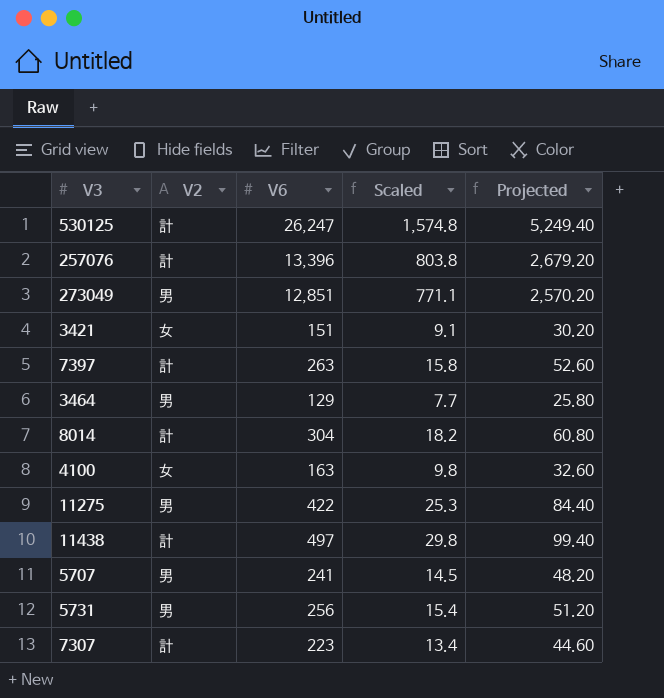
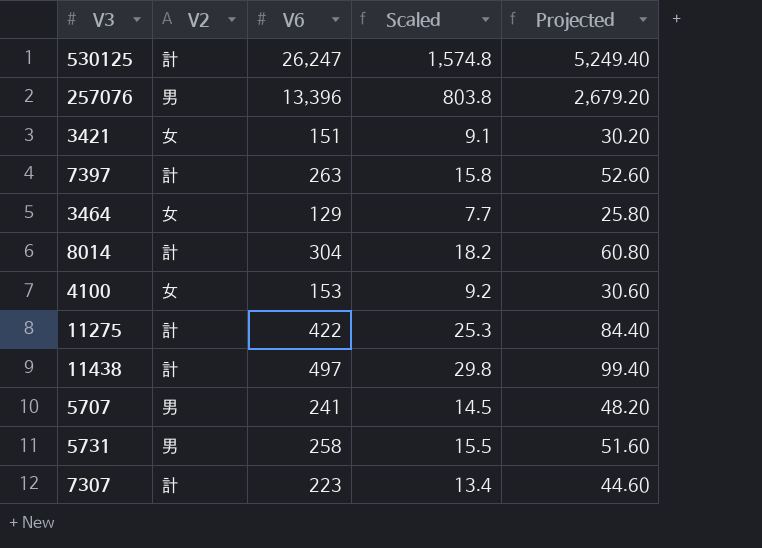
row 273049: 男 | 12,851 | 771.1 | 2,570.20 -> none
257076 | V2: 計 -> 男
3464 | V2: 男 -> 女
4100 | V6: 163 -> 153
4100 | Scaled: 9.8 -> 9.2
4100 | Projected: 32.60 -> 30.60
11275 | V2: 男 -> 計
5731 | V6: 256 -> 258
5731 | Scaled: 15.4 -> 15.5
5731 | Projected: 51.20 -> 51.60

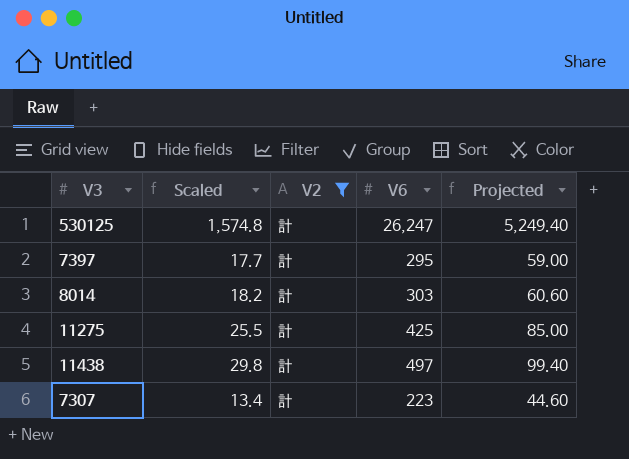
filter: none -> V2 = 計
column Scaled | position: 4 -> 2
7397 | Scaled: 15.8 -> 17.7
7397 | V6: 263 -> 295
7397 | Projected: 52.60 -> 59.00
8014 | V6: 304 -> 303
8014 | Projected: 60.80 -> 60.60
11275 | Scaled: 25.3 -> 25.5
11275 | V6: 422 -> 425
11275 | Projected: 84.40 -> 85.00

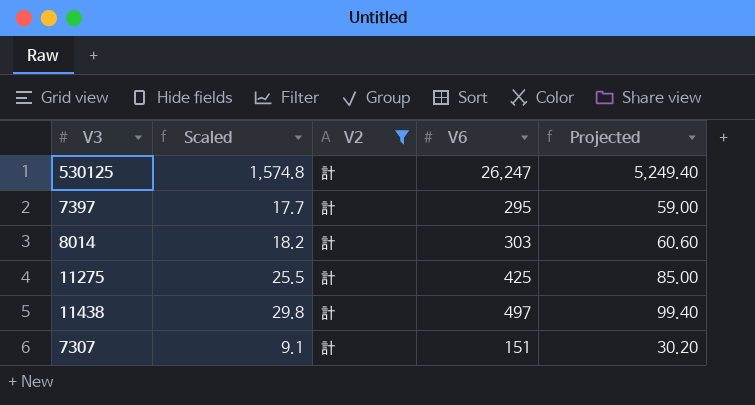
7307 | Scaled: 13.4 -> 9.1
7307 | V6: 223 -> 151
7307 | Projected: 44.60 -> 30.20

